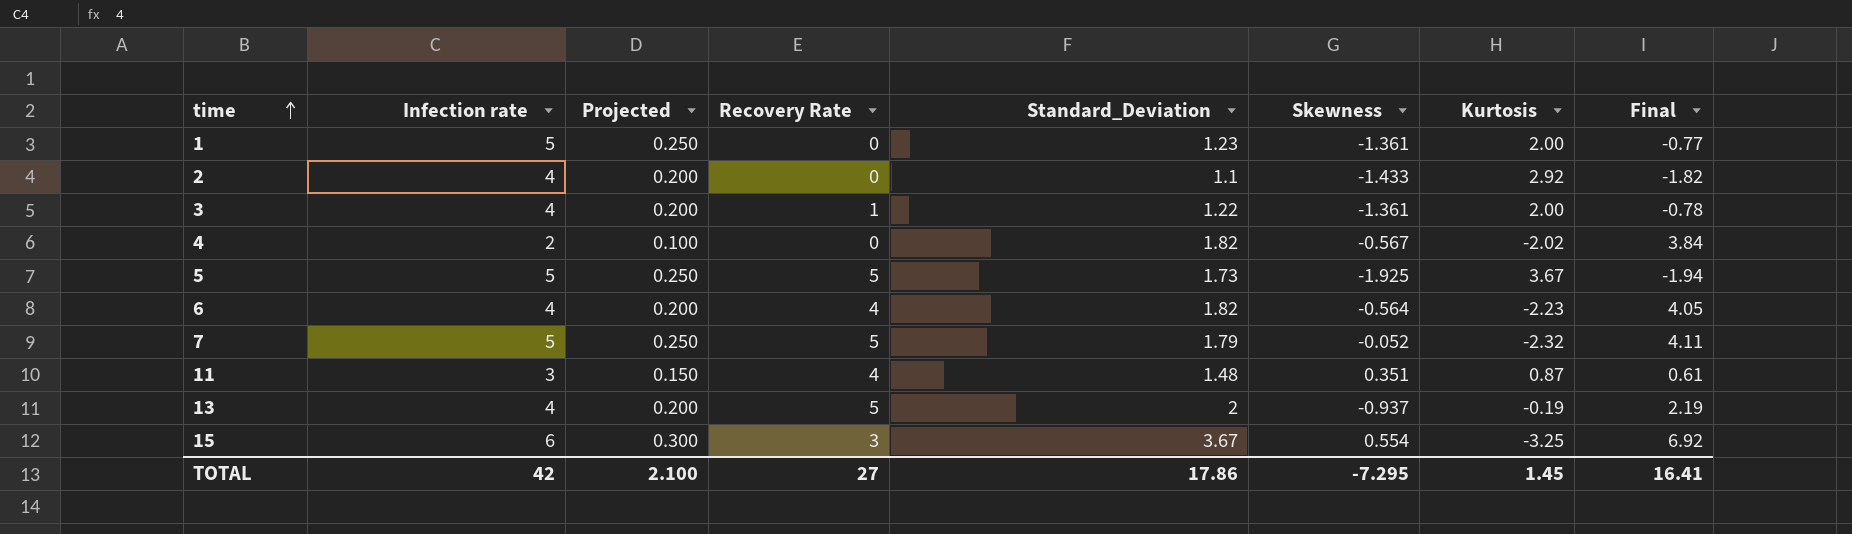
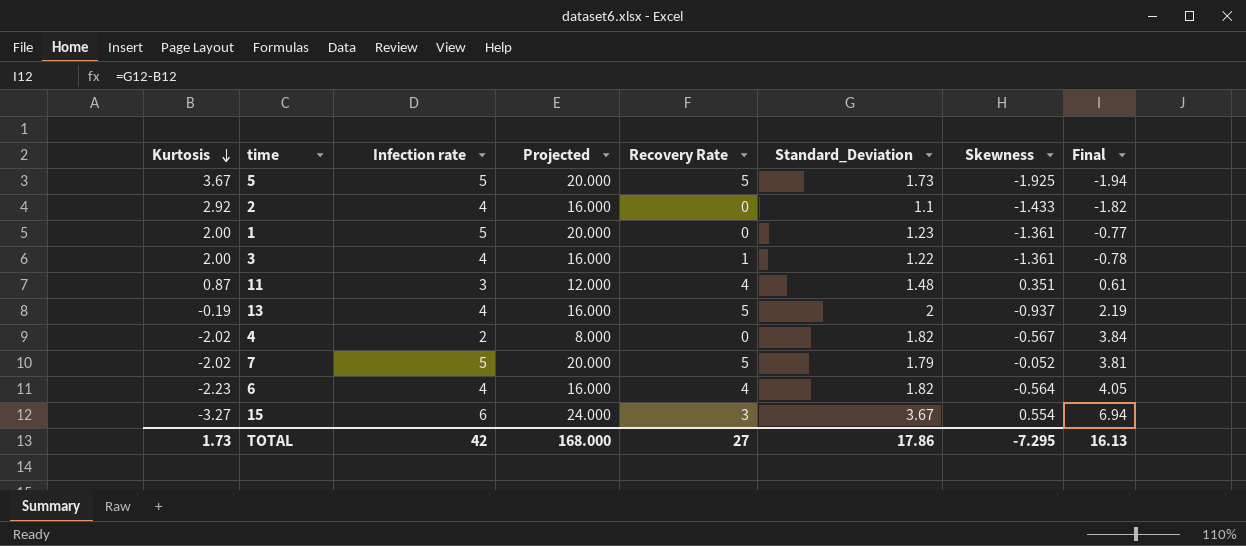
row order: time ascending -> Kurtosis descending
column Kurtosis | position: 7 -> 1
column Projected | formula: [Infection rate] * 0.05 -> [Infection rate] * 4
7 | Kurtosis: -2.32 -> -2.02
7 | Final: 4.11 -> 3.81
15 | Kurtosis: -3.25 -> -3.27
15 | Final: 6.92 -> 6.94
TOTAL | Kurtosis: 1.45 -> 1.73
TOTAL | Projected: 2.100 -> 168.000
TOTAL | Final: 16.41 -> 16.13

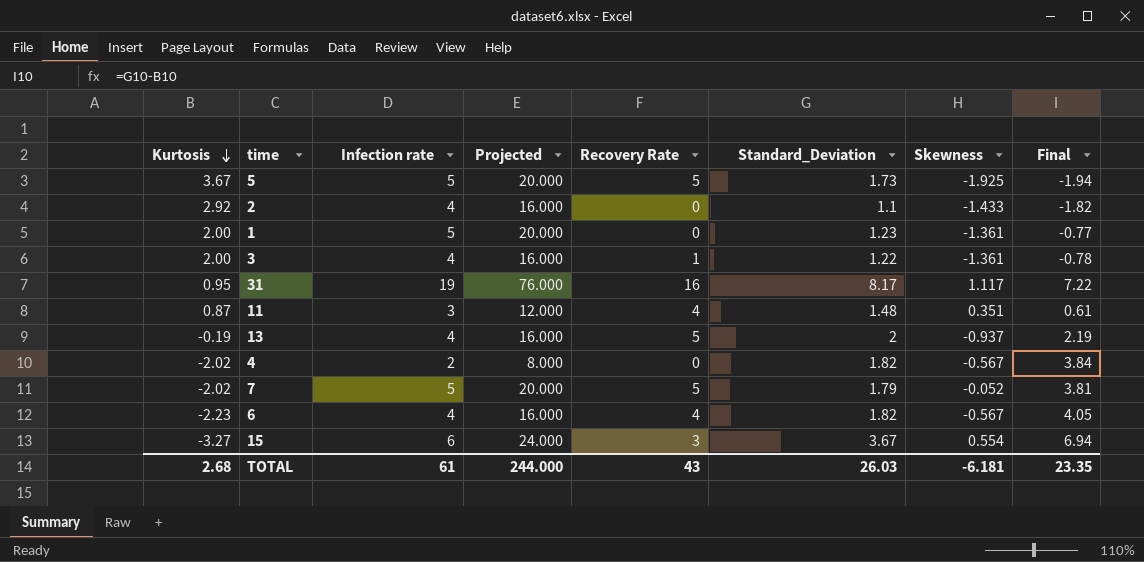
row 31: none -> 0.95 | 19 | 76.000 | 16 | 8.17 | 1.117 | 7.22
6 | Skewness: -0.564 -> -0.567
TOTAL | Kurtosis: 1.73 -> 2.68
TOTAL | Infection rate: 42 -> 61
TOTAL | Projected: 168.000 -> 244.000
TOTAL | Recovery Rate: 27 -> 43
TOTAL | Standard_Deviation: 17.86 -> 26.03
TOTAL | Skewness: -7.295 -> -6.181
TOTAL | Final: 16.13 -> 23.35

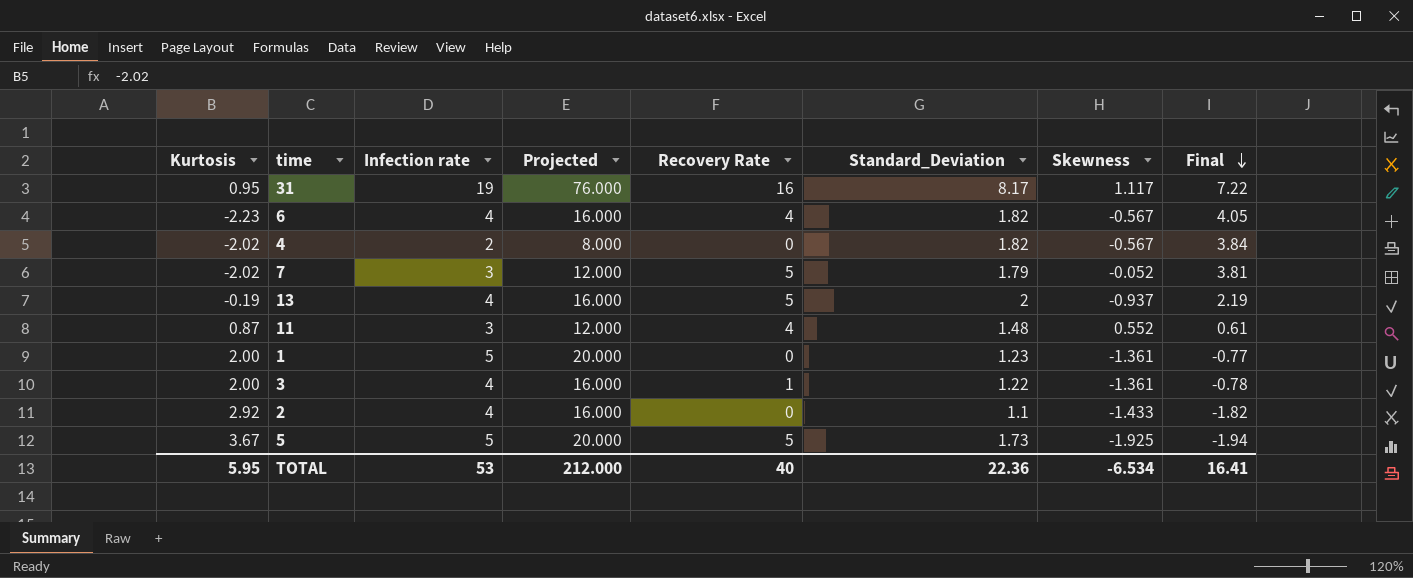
row order: Kurtosis descending -> Final descending
row 15: -3.27 | 6 | 24.000 | 3 | 3.67 | 0.554 | 6.94 -> none
7 | Infection rate: 5 -> 3
7 | Projected: 20.000 -> 12.000
11 | Skewness: 0.351 -> 0.552
TOTAL | Kurtosis: 2.68 -> 5.95
TOTAL | Infection rate: 61 -> 53
TOTAL | Projected: 244.000 -> 212.000
TOTAL | Recovery Rate: 43 -> 40
TOTAL | Standard_Deviation: 26.03 -> 22.36
TOTAL | Skewness: -6.181 -> -6.534
TOTAL | Final: 23.35 -> 16.41

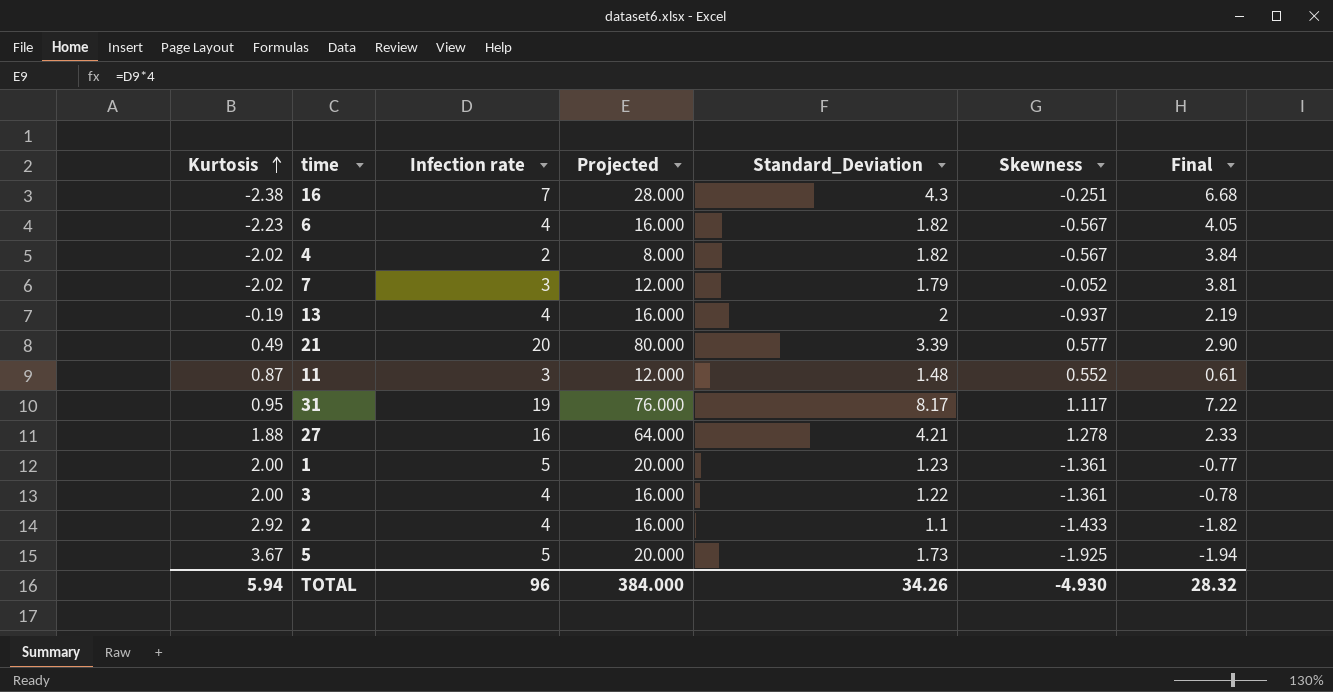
row order: Final descending -> Kurtosis ascending
column Recovery Rate | position: 5 -> none
row 16: none -> -2.38 | 7 | 28.000 | 4.3 | -0.251 | 6.68
row 21: none -> 0.49 | 20 | 80.000 | 3.39 | 0.577 | 2.90
row 27: none -> 1.88 | 16 | 64.000 | 4.21 | 1.278 | 2.33
TOTAL | Kurtosis: 5.95 -> 5.94
TOTAL | Infection rate: 53 -> 96
TOTAL | Projected: 212.000 -> 384.000
TOTAL | Standard_Deviation: 22.36 -> 34.26
TOTAL | Skewness: -6.534 -> -4.930
TOTAL | Final: 16.41 -> 28.32

